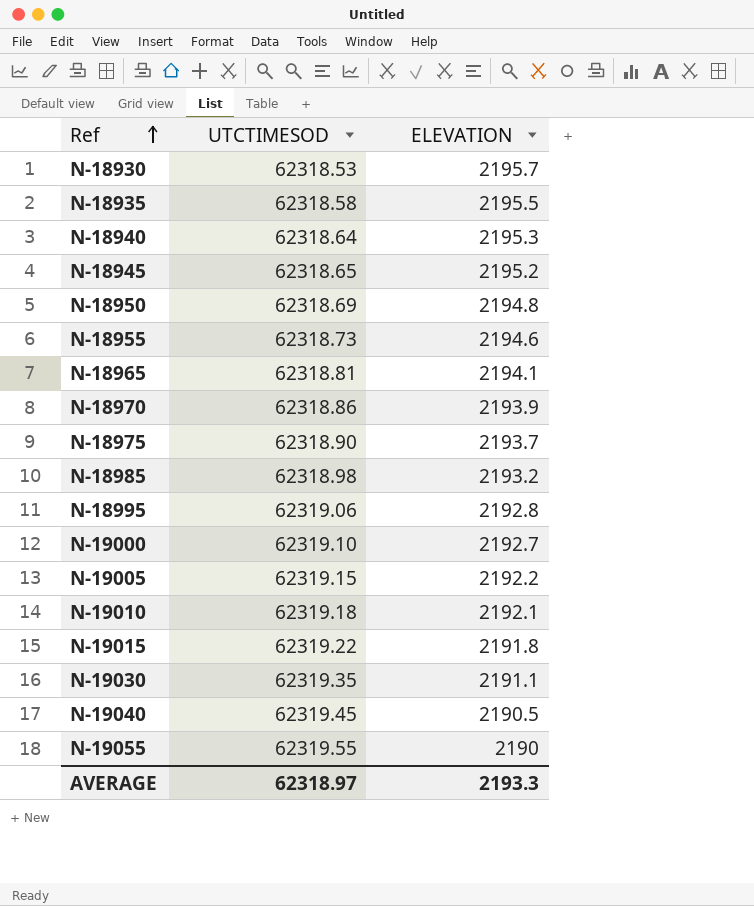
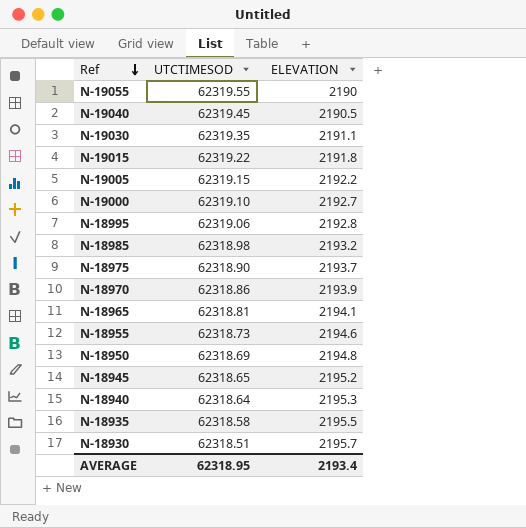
row order: Ref ascending -> Ref descending
row N-19010: 62319.18 | 2192.1 -> none
N-18930 | UTCTIMESOD: 62318.53 -> 62318.51
AVERAGE | UTCTIMESOD: 62318.97 -> 62318.95
AVERAGE | ELEVATION: 2193.3 -> 2193.4

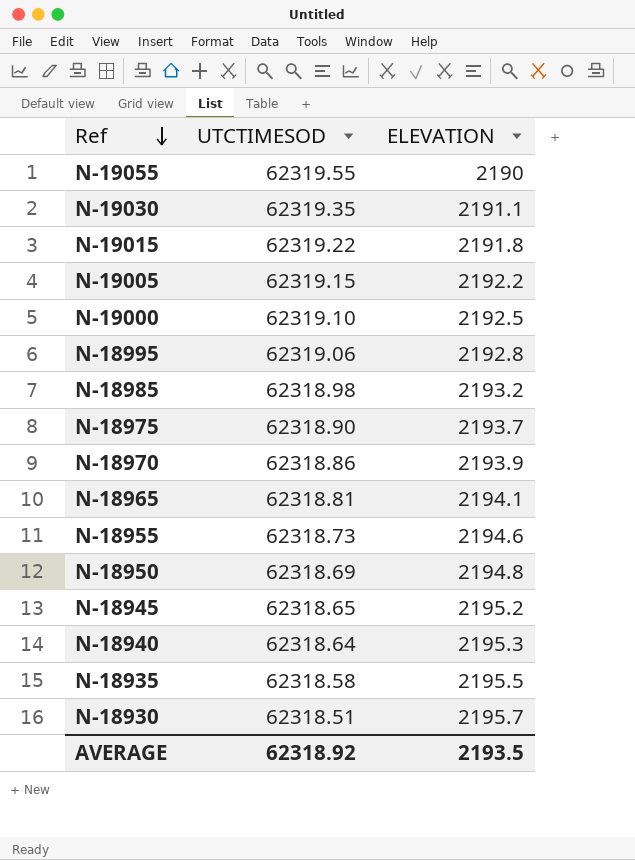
row N-19040: 62319.45 | 2190.5 -> none
N-19000 | ELEVATION: 2192.7 -> 2192.5
AVERAGE | UTCTIMESOD: 62318.95 -> 62318.92
AVERAGE | ELEVATION: 2193.4 -> 2193.5

